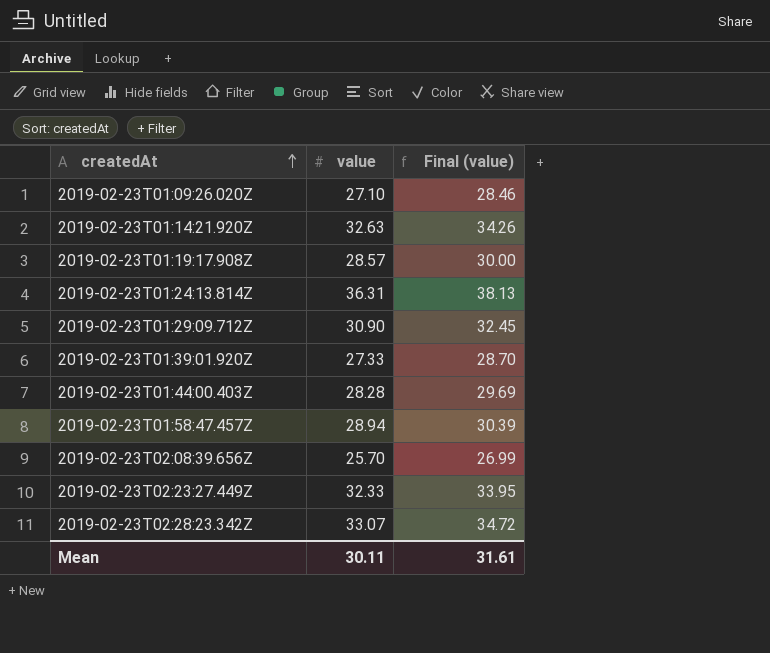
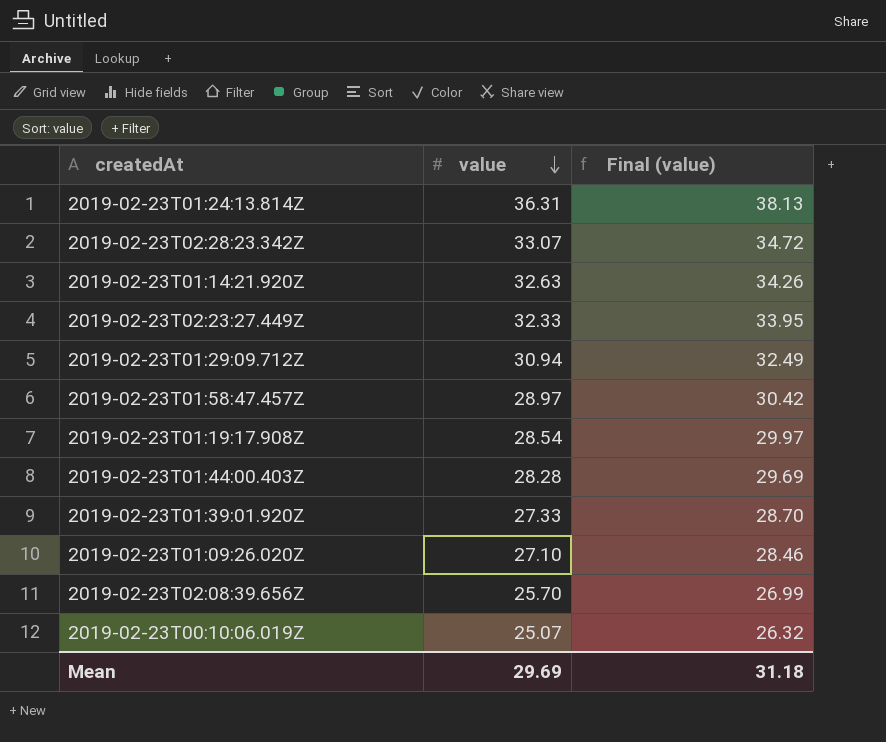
row order: createdAt ascending -> value descending
2019-02-23T01:29:09.712Z | value: 30.90 -> 30.94
2019-02-23T01:29:09.712Z | Final (value): 32.45 -> 32.49
2019-02-23T01:58:47.457Z | value: 28.94 -> 28.97
2019-02-23T01:58:47.457Z | Final (value): 30.39 -> 30.42
2019-02-23T01:19:17.908Z | value: 28.57 -> 28.54
2019-02-23T01:19:17.908Z | Final (value): 30.00 -> 29.97
row 2019-02-23T00:10:06.019Z: none -> 25.07 | 26.32
Mean | value: 30.11 -> 29.69
Mean | Final (value): 31.61 -> 31.18

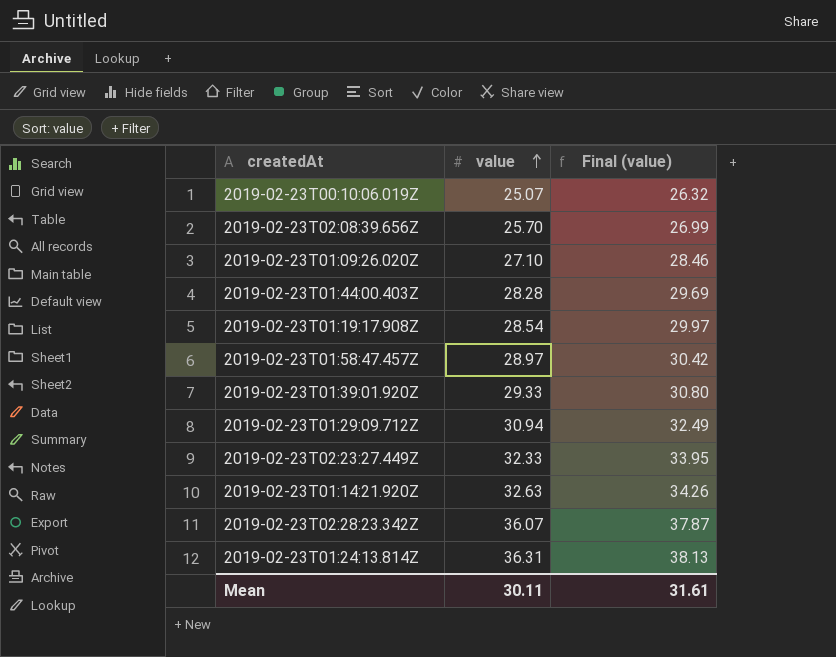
row order: value descending -> value ascending
2019-02-23T01:39:01.920Z | value: 27.33 -> 29.33
2019-02-23T01:39:01.920Z | Final (value): 28.70 -> 30.80
2019-02-23T02:28:23.342Z | value: 33.07 -> 36.07
2019-02-23T02:28:23.342Z | Final (value): 34.72 -> 37.87
Mean | value: 29.69 -> 30.11
Mean | Final (value): 31.18 -> 31.61

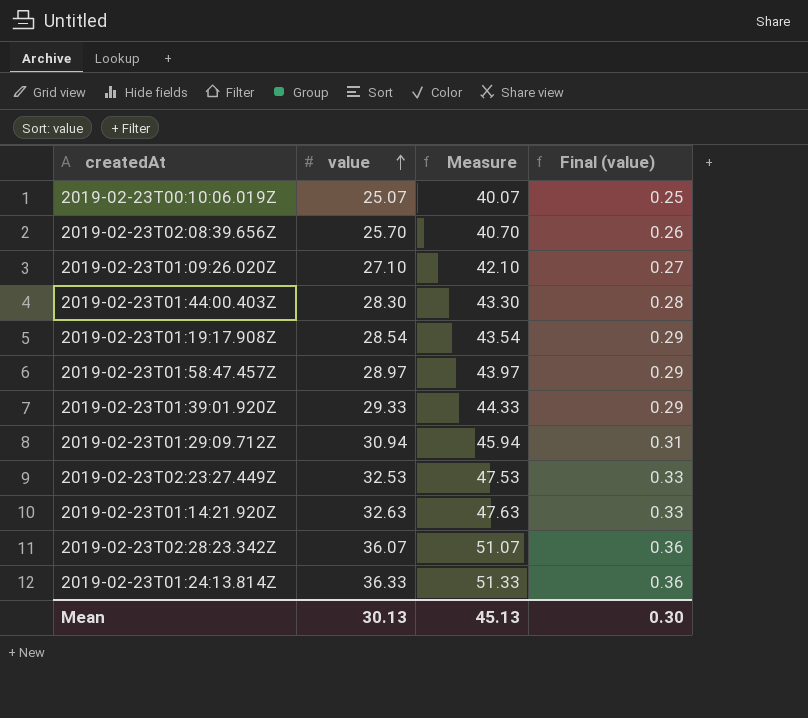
column Measure | formula: none -> [value] + 15
column Final (value) | formula: [value] * 1.05 -> [value] * 0.01
2019-02-23T01:44:00.403Z | value: 28.28 -> 28.30
2019-02-23T02:23:27.449Z | value: 32.33 -> 32.53
2019-02-23T01:24:13.814Z | value: 36.31 -> 36.33
Mean | value: 30.11 -> 30.13
Mean | Final (value): 31.61 -> 0.30

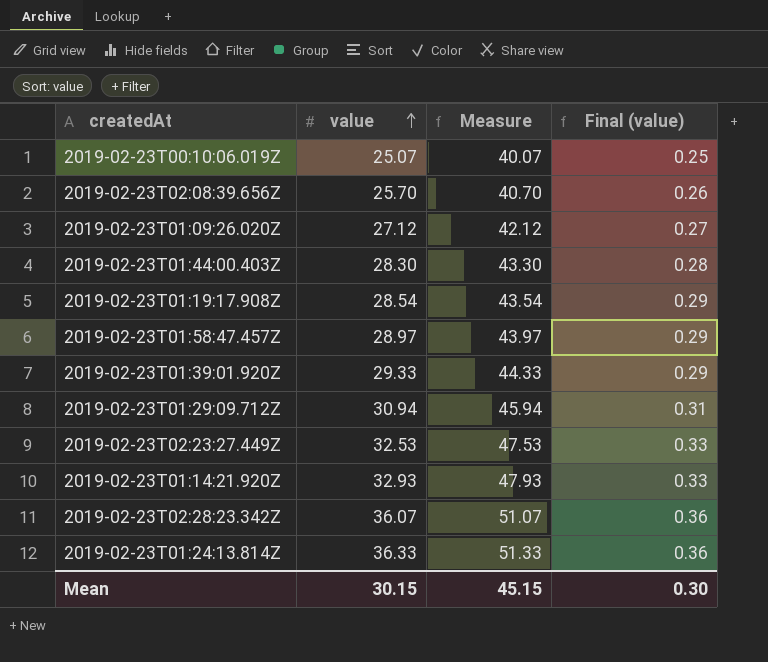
2019-02-23T01:09:26.020Z | value: 27.10 -> 27.12
2019-02-23T01:09:26.020Z | Measure: 42.10 -> 42.12
2019-02-23T01:14:21.920Z | value: 32.63 -> 32.93
2019-02-23T01:14:21.920Z | Measure: 47.63 -> 47.93
Mean | value: 30.13 -> 30.15
Mean | Measure: 45.13 -> 45.15

